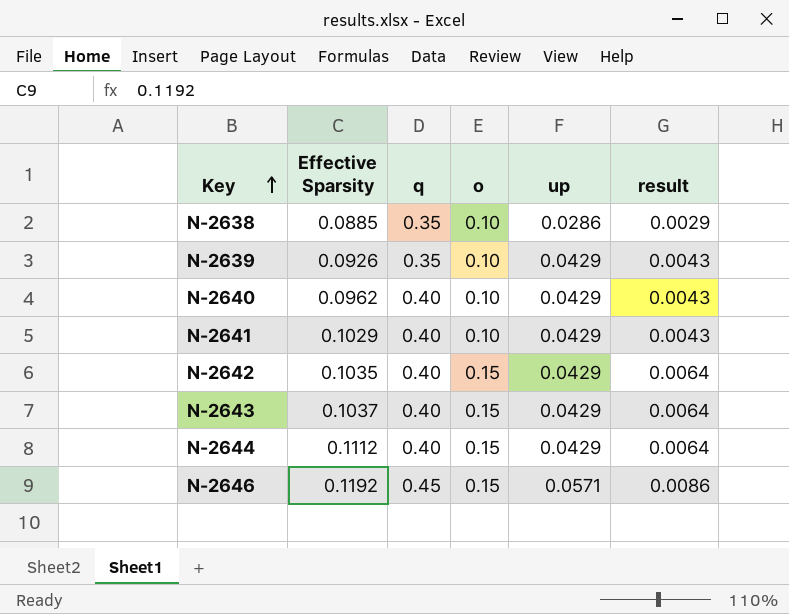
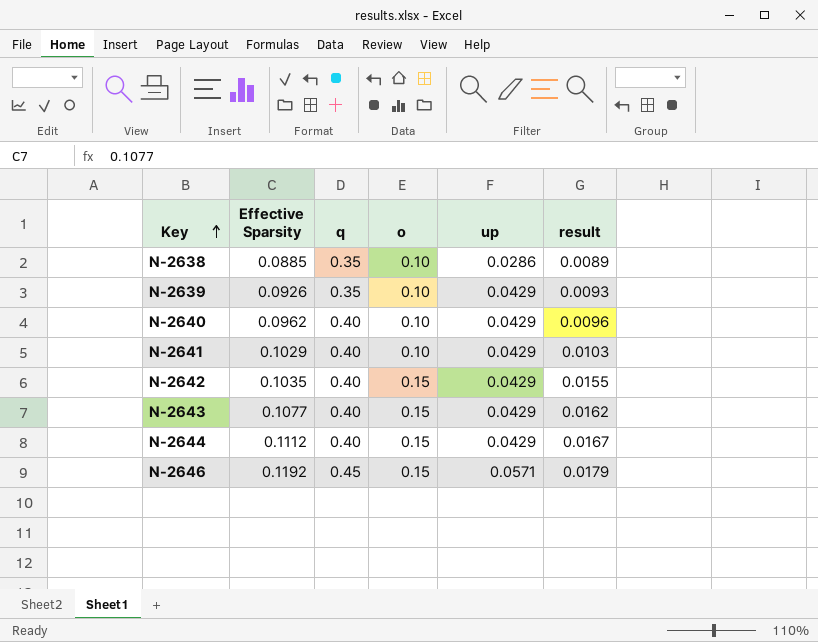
column result | formula: [o] * [up] -> [Effective Sparsity] * [o]
N-2643 | Effective Sparsity: 0.1037 -> 0.1077

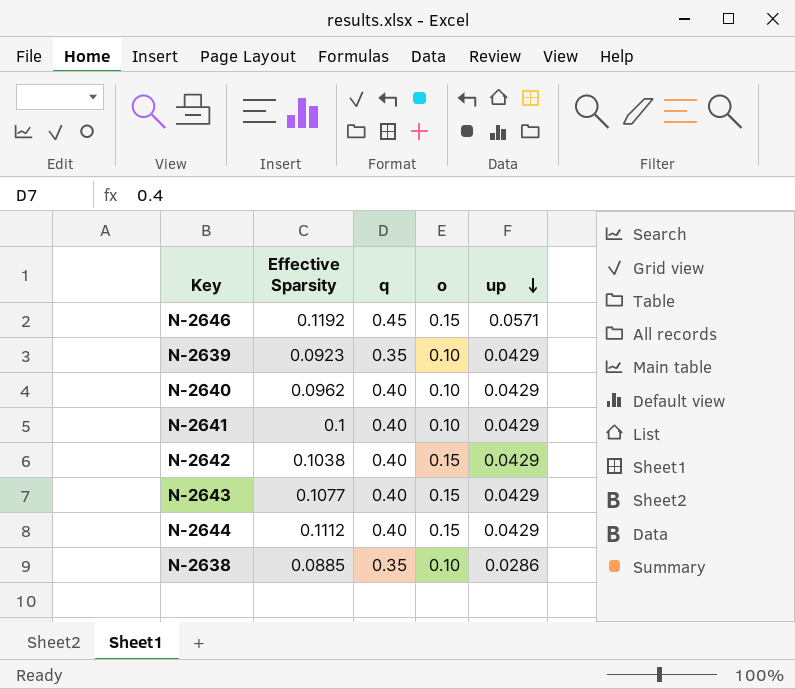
row order: Key ascending -> up descending
column result | formula: [Effective Sparsity] * [o] -> none
N-2639 | Effective Sparsity: 0.0926 -> 0.0923
N-2641 | Effective Sparsity: 0.1029 -> 0.1
N-2642 | Effective Sparsity: 0.1035 -> 0.1038

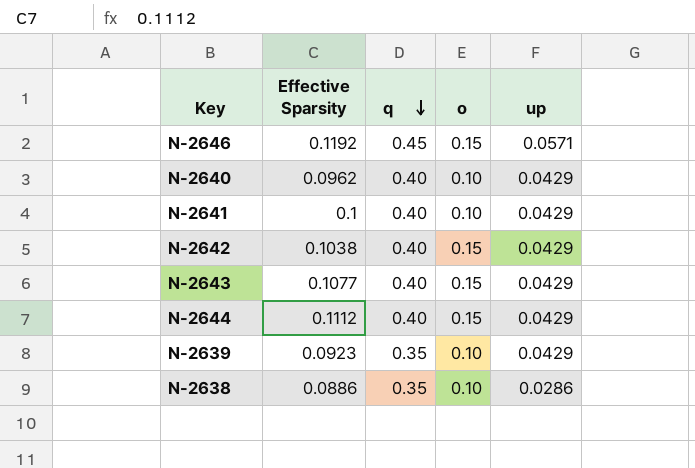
row order: up descending -> q descending
N-2638 | Effective Sparsity: 0.0885 -> 0.0886

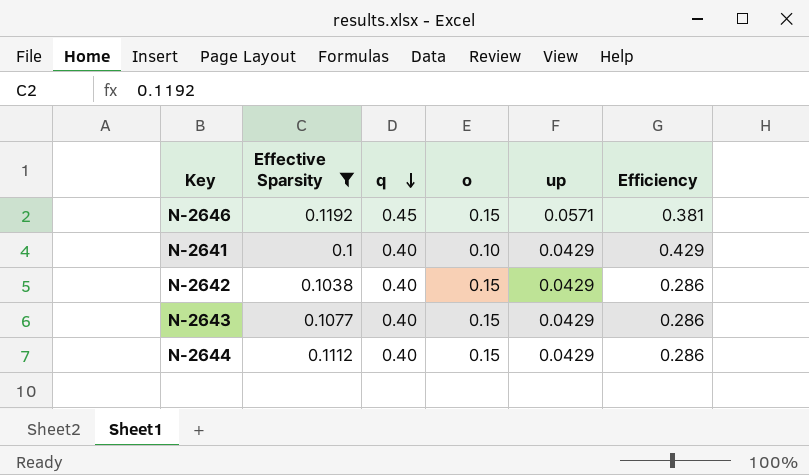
filter: none -> Effective Sparsity >= 0.1
column Efficiency | formula: none -> [up] / [o]

